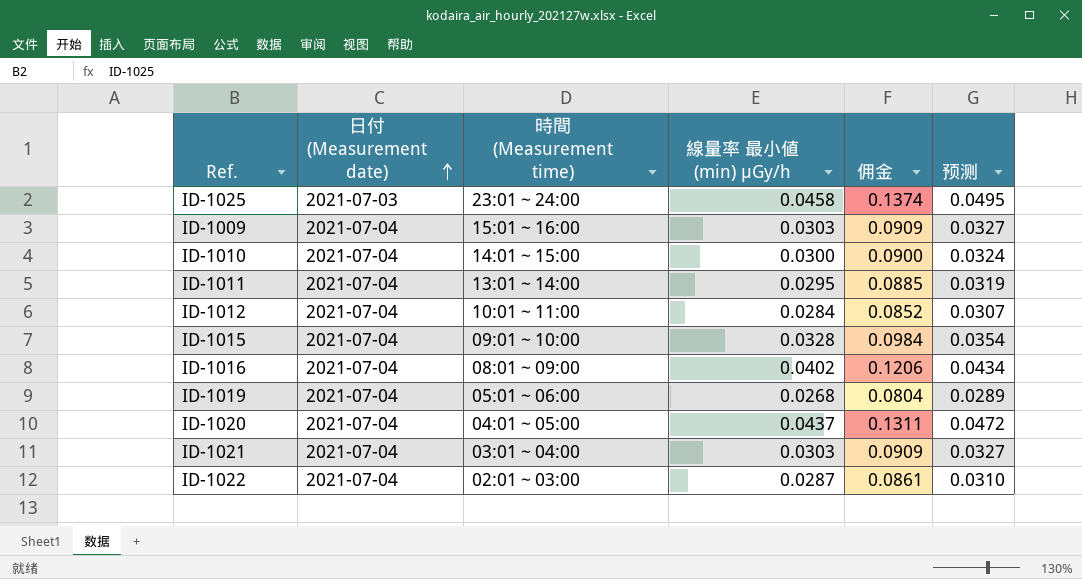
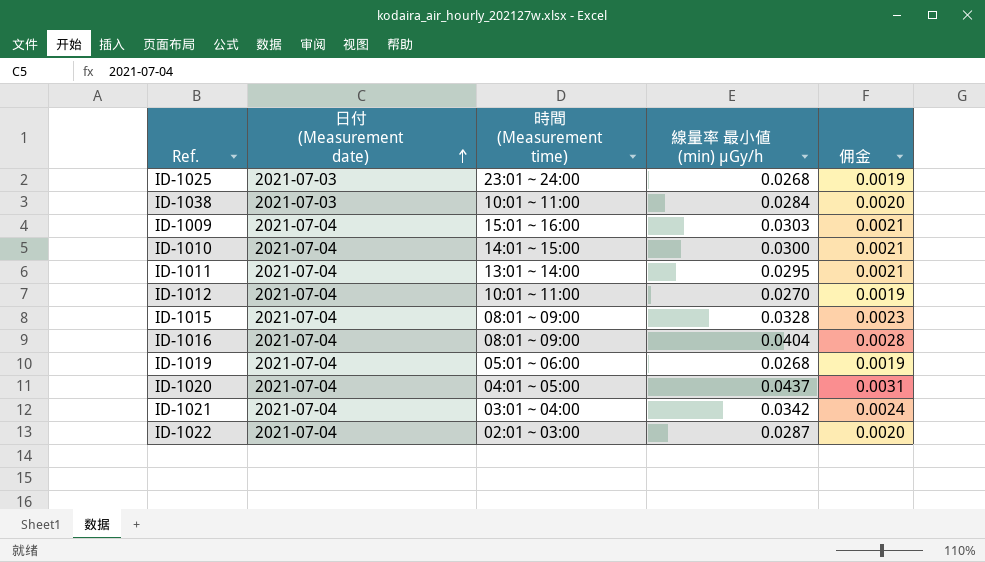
column 预测 | formula: [線量率 最小値 (min) μGy/h] * 1.08 -> none
column 佣金 | formula: [線量率 最小値 (min) μGy/h] * 3 -> [線量率 最小値 (min) μGy/h] * 0.07
ID-1025 | 線量率 最小値 (min) μGy/h: 0.0458 -> 0.0268
row ID-1038: none -> 2021-07-03 | 10:01～11:00 | 0.0284 | 0.0020
ID-1012 | 線量率 最小値 (min) μGy/h: 0.0284 -> 0.0270
ID-1015 | 時間 (Measurement time): 09:01～10:00 -> 08:01～09:00
ID-1016 | 線量率 最小値 (min) μGy/h: 0.0402 -> 0.0404
ID-1021 | 線量率 最小値 (min) μGy/h: 0.0303 -> 0.0342

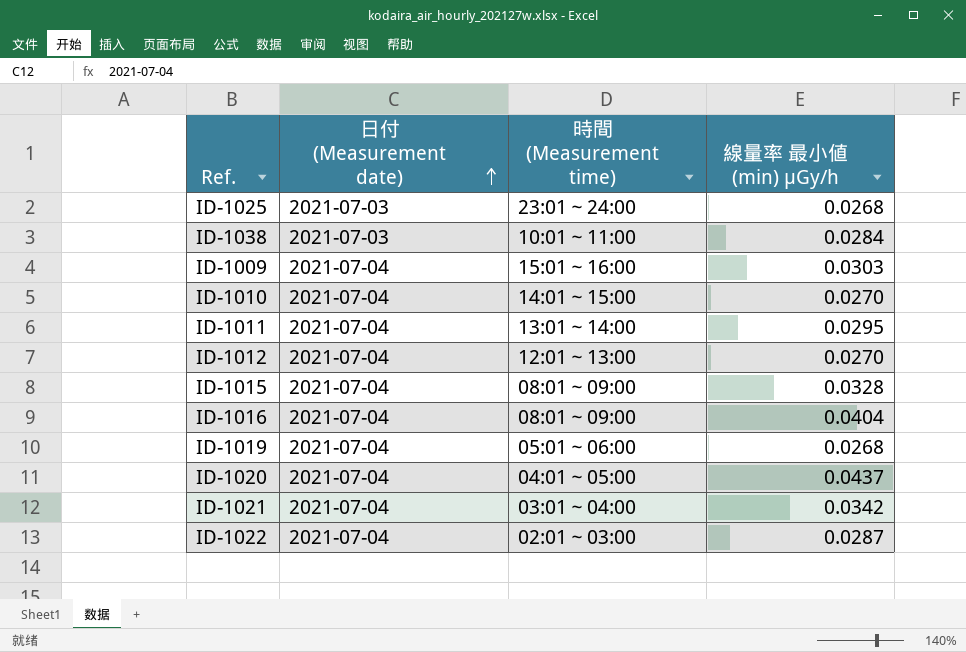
column 佣金 | formula: [線量率 最小値 (min) μGy/h] * 0.07 -> none
ID-1010 | 線量率 最小値 (min) μGy/h: 0.0300 -> 0.0270
ID-1012 | 時間 (Measurement time): 10:01～11:00 -> 12:01～13:00

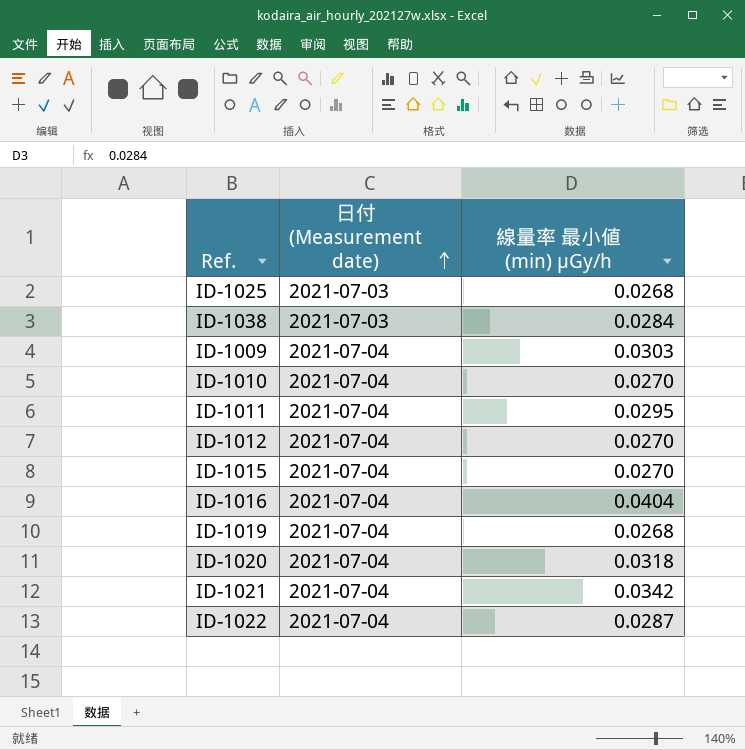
column 時間 (Measurement time) | position: 3 -> none
ID-1015 | 線量率 最小値 (min) μGy/h: 0.0328 -> 0.0270
ID-1020 | 線量率 最小値 (min) μGy/h: 0.0437 -> 0.0318

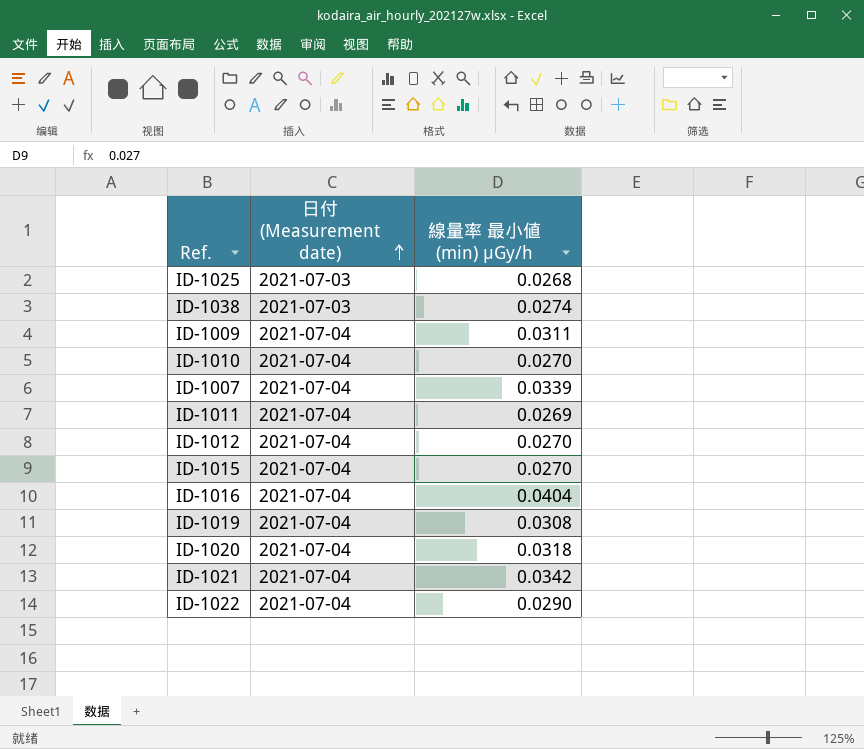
ID-1038 | 線量率 最小値 (min) μGy/h: 0.0284 -> 0.0274
ID-1009 | 線量率 最小値 (min) μGy/h: 0.0303 -> 0.0311
row ID-1007: none -> 2021-07-04 | 0.0339
ID-1011 | 線量率 最小値 (min) μGy/h: 0.0295 -> 0.0269
ID-1019 | 線量率 最小値 (min) μGy/h: 0.0268 -> 0.0308
ID-1022 | 線量率 最小値 (min) μGy/h: 0.0287 -> 0.0290

